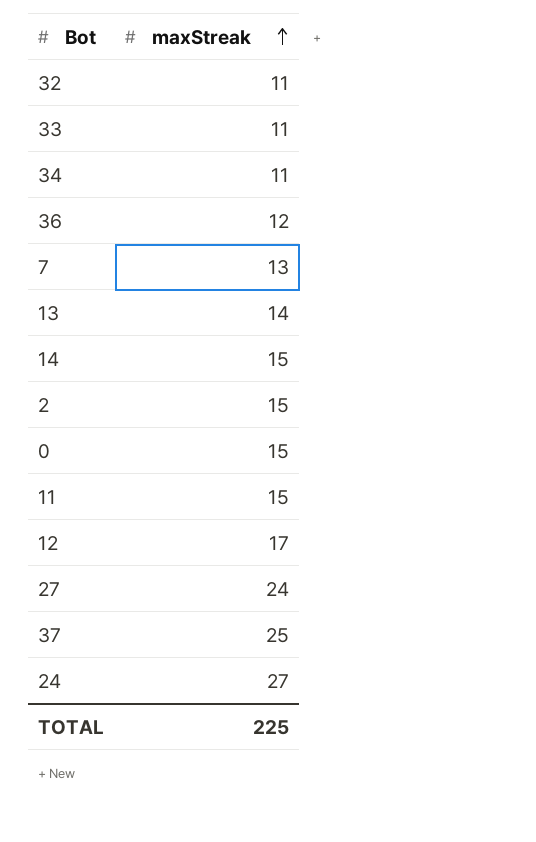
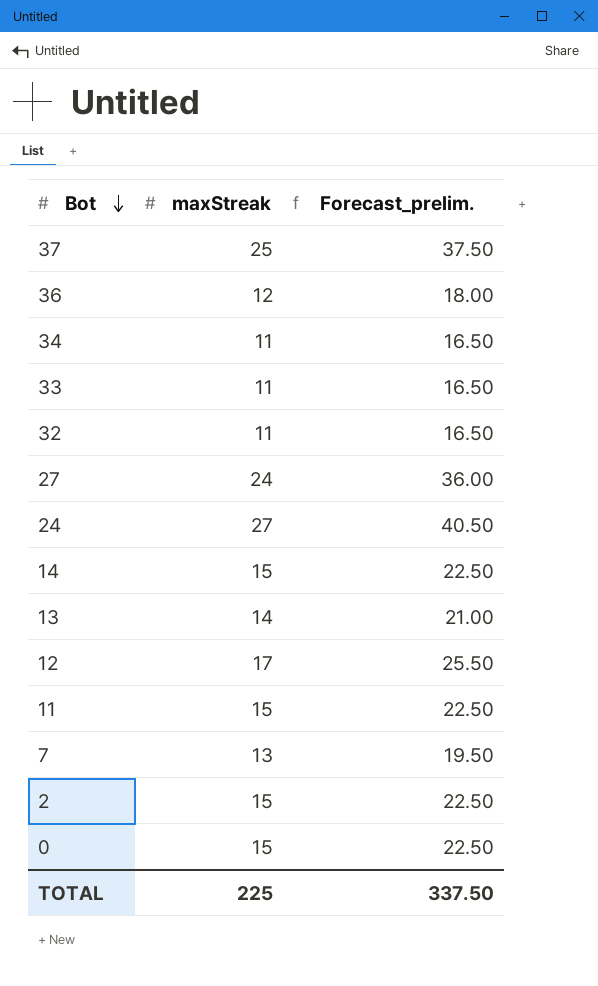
row order: maxStreak ascending -> Bot descending
column Forecast_prelim. | formula: none -> [maxStreak] * 1.5

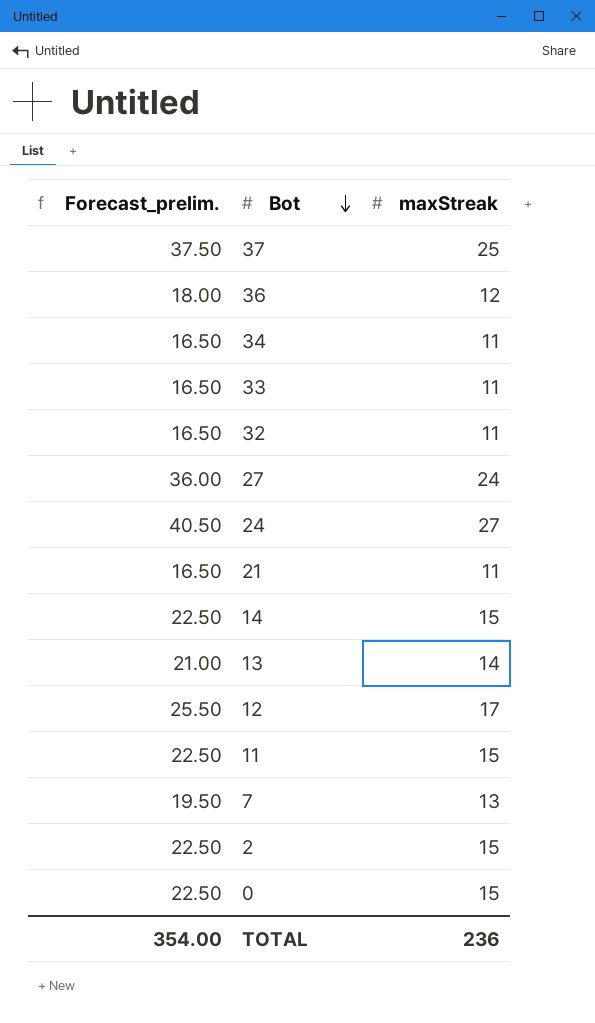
column Forecast_prelim. | position: 3 -> 1
row 21: none -> 16.50 | 11
TOTAL | Forecast_prelim.: 337.50 -> 354.00
TOTAL | maxStreak: 225 -> 236

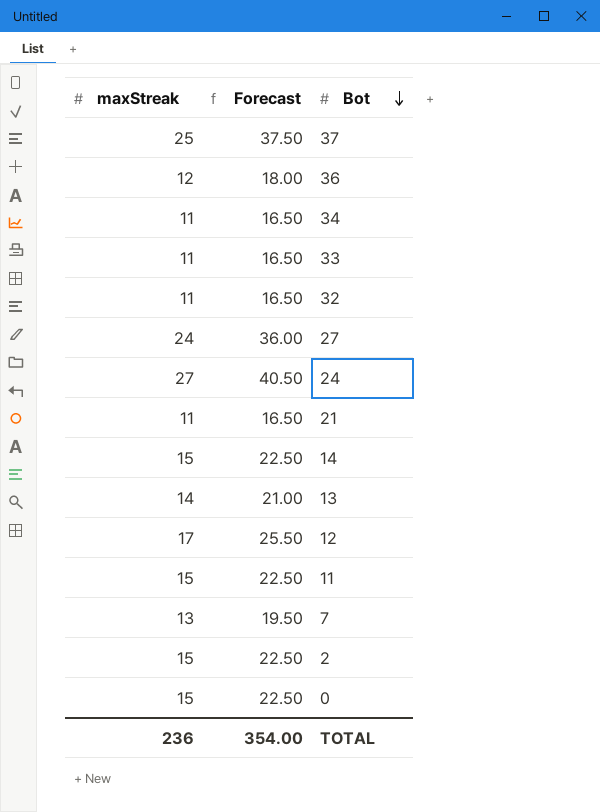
column maxStreak | position: 3 -> 1
column name: Forecast_prelim. -> Forecast

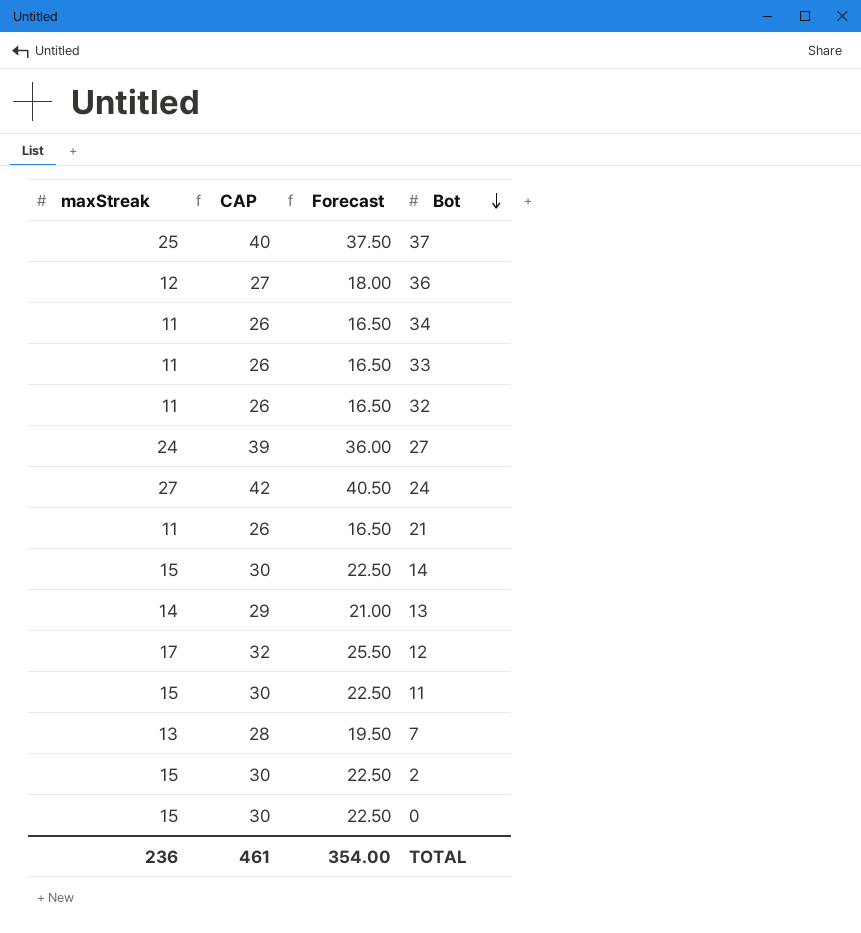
column CAP | formula: none -> [maxStreak] + 15

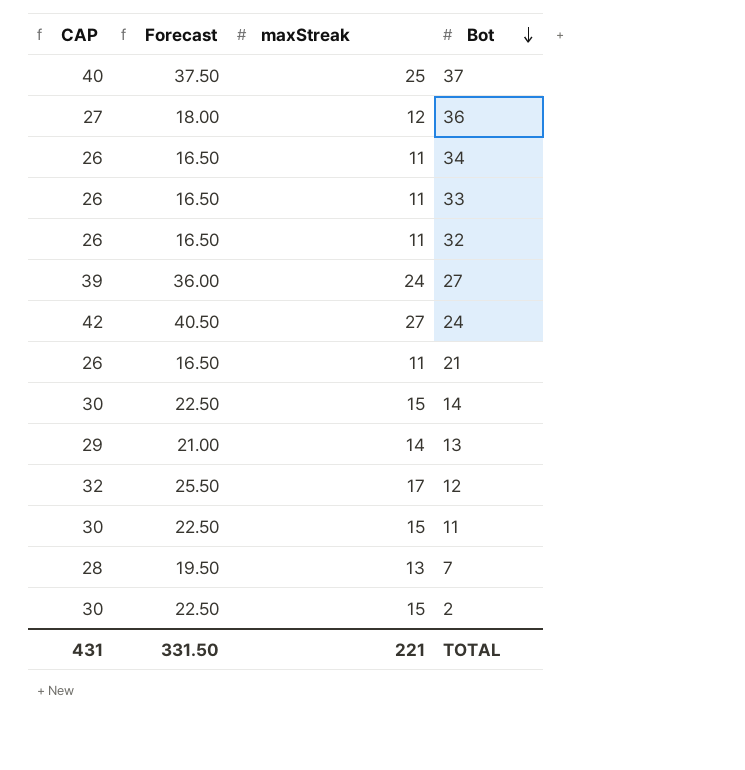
column maxStreak | position: 1 -> 3
row 0: 15 | 30 | 22.50 -> none
TOTAL | CAP: 461 -> 431
TOTAL | Forecast: 354.00 -> 331.50
TOTAL | maxStreak: 236 -> 221

